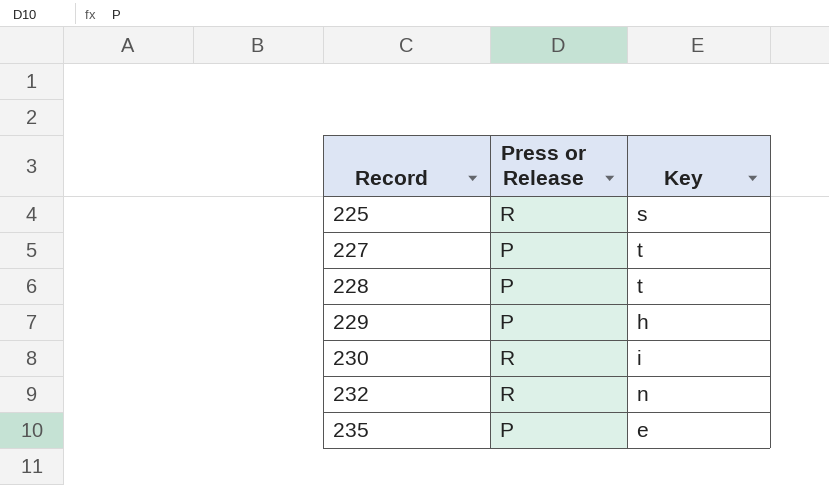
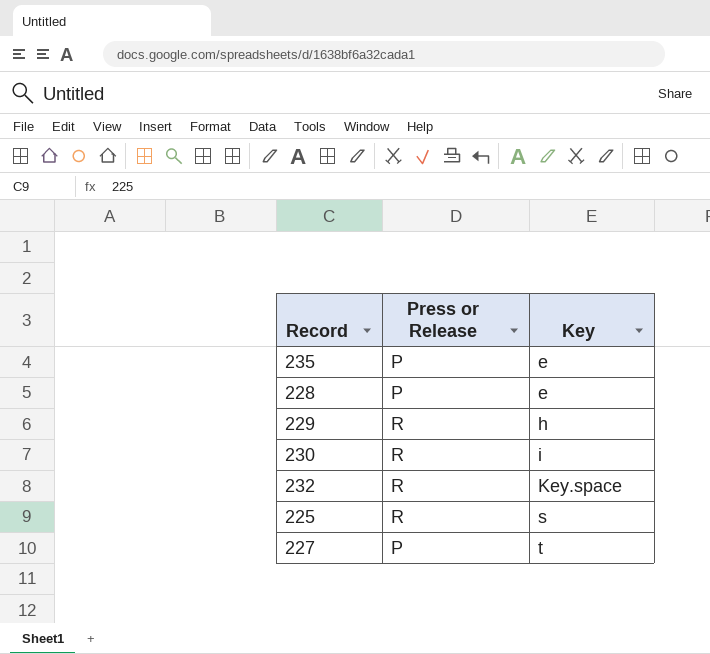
row order: Record ascending -> Key ascending
228 | Key: t -> e
229 | Press or Release: P -> R
232 | Key: n -> Key.space

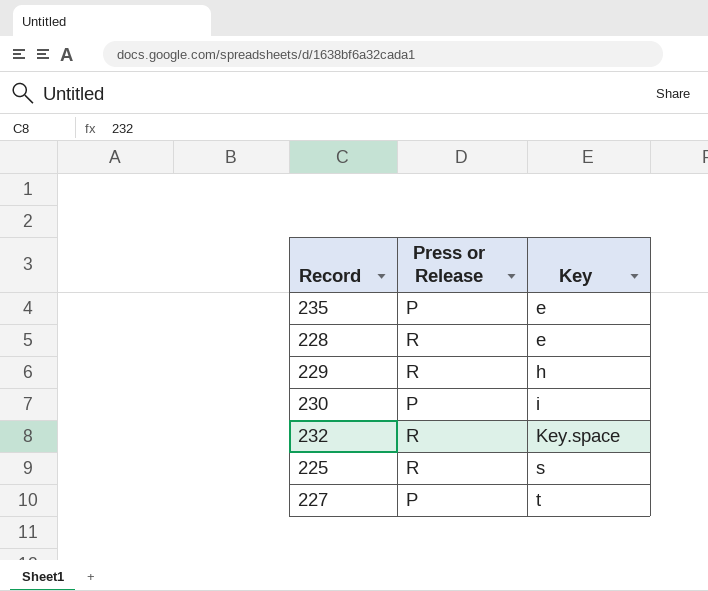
228 | Press or Release: P -> R
230 | Press or Release: R -> P

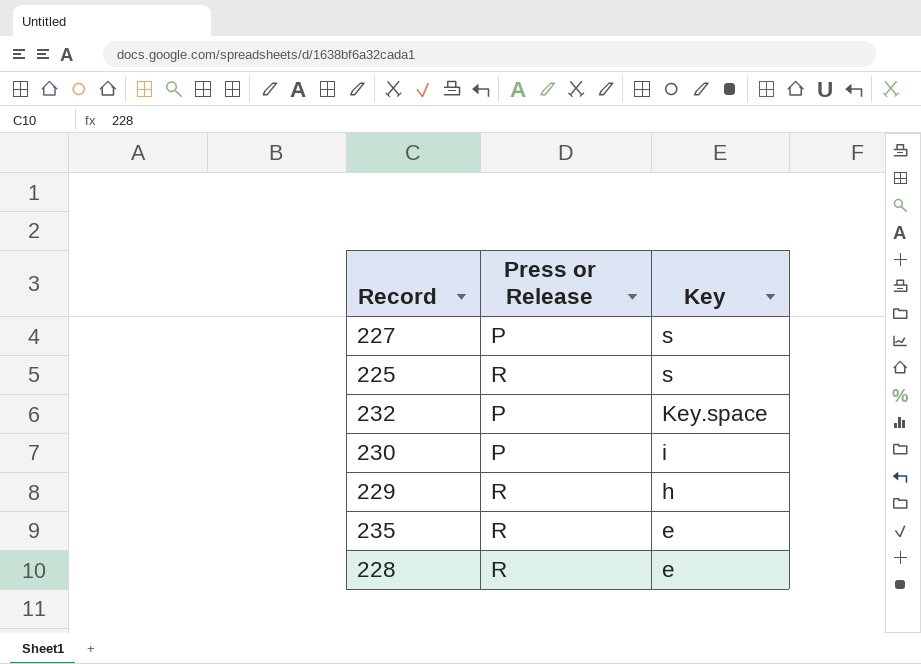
row order: Key ascending -> Key descending
227 | Key: t -> s
232 | Press or Release: R -> P
235 | Press or Release: P -> R

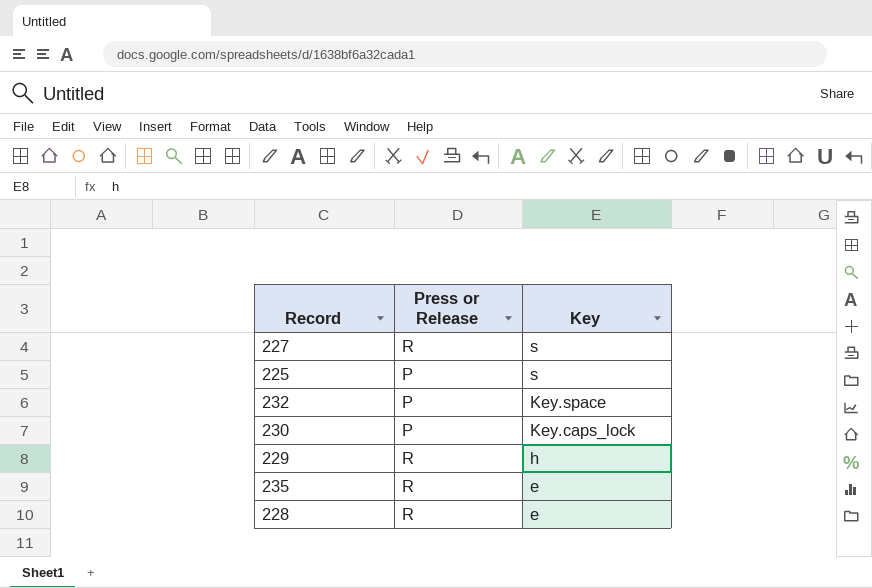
227 | Press or Release: P -> R
225 | Press or Release: R -> P
230 | Key: i -> Key.caps_lock

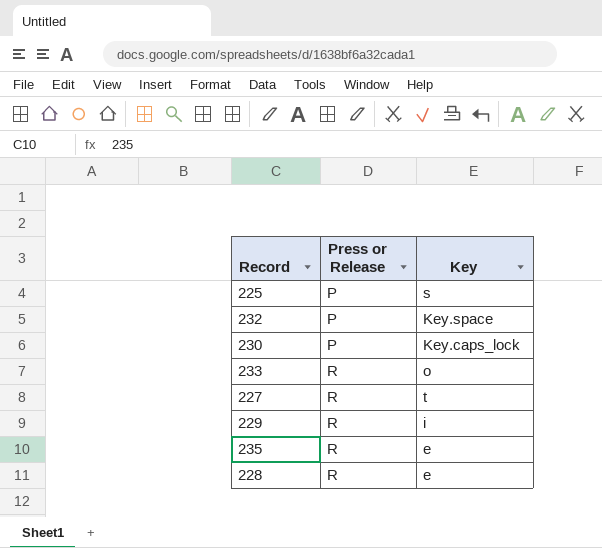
row order: Key descending -> Press or Release ascending
row 233: none -> R | o
227 | Key: s -> t
229 | Key: h -> i

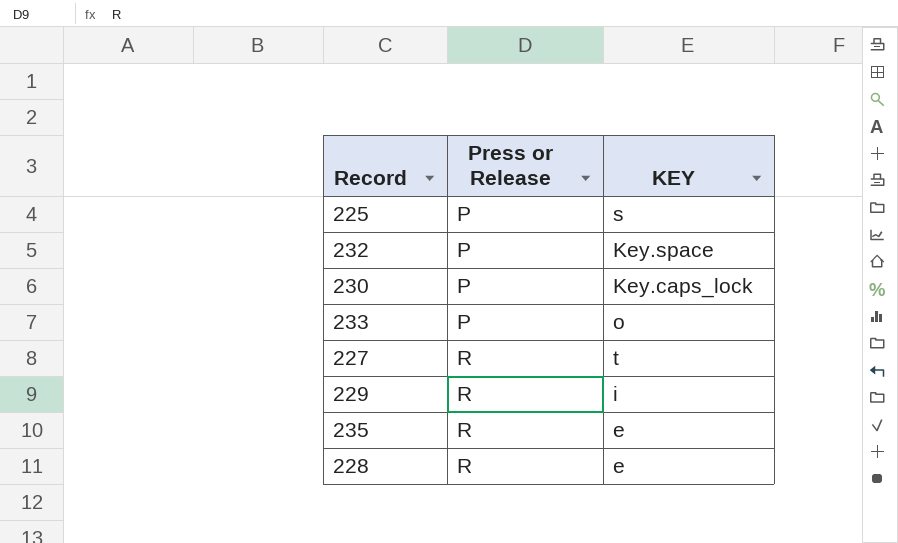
column name: Key -> KEY
233 | Press or Release: R -> P

